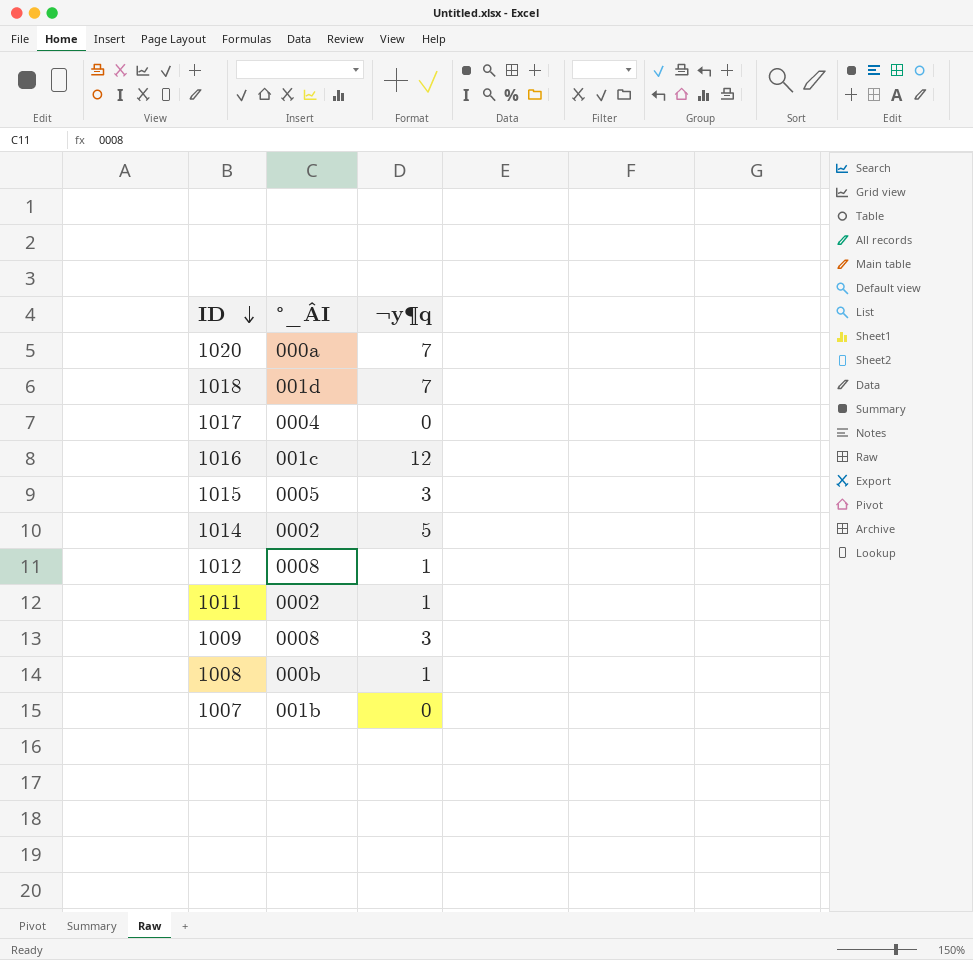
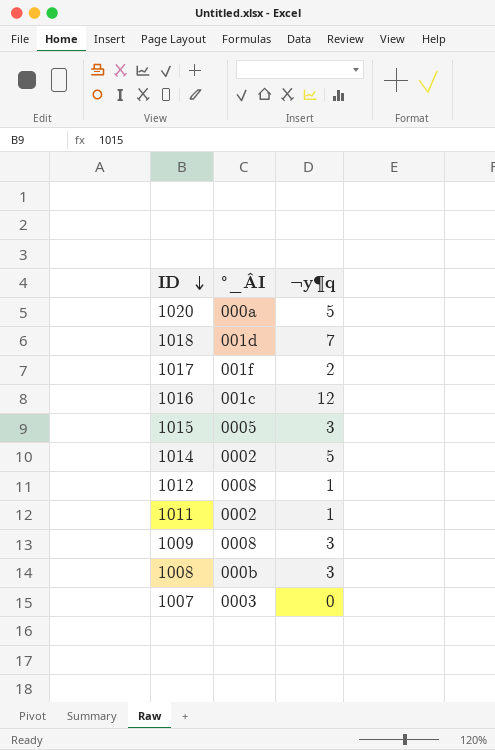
1020 | ¬y¶q: 7 -> 5
1017 | °_ÂI: 0004 -> 001f
1017 | ¬y¶q: 0 -> 2
1008 | ¬y¶q: 1 -> 3
1007 | °_ÂI: 001b -> 0003

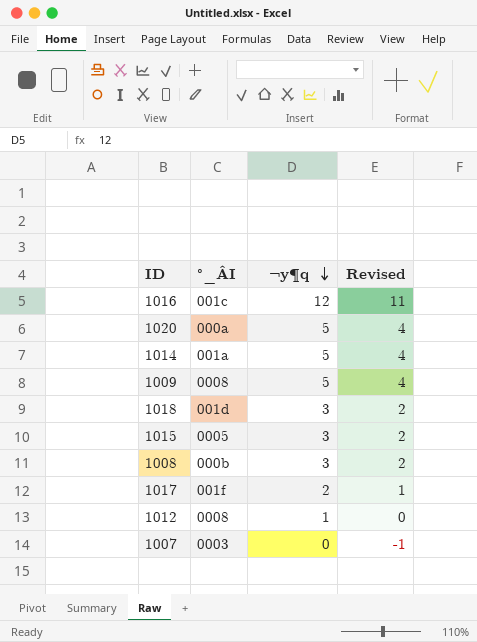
row order: ID descending -> ¬y¶q descending
column Revised | formula: none -> [¬y¶q] - 1
row 1011: 0002 | 1 -> none
1014 | °_ÂI: 0002 -> 001a
1009 | ¬y¶q: 3 -> 5
1018 | ¬y¶q: 7 -> 3

